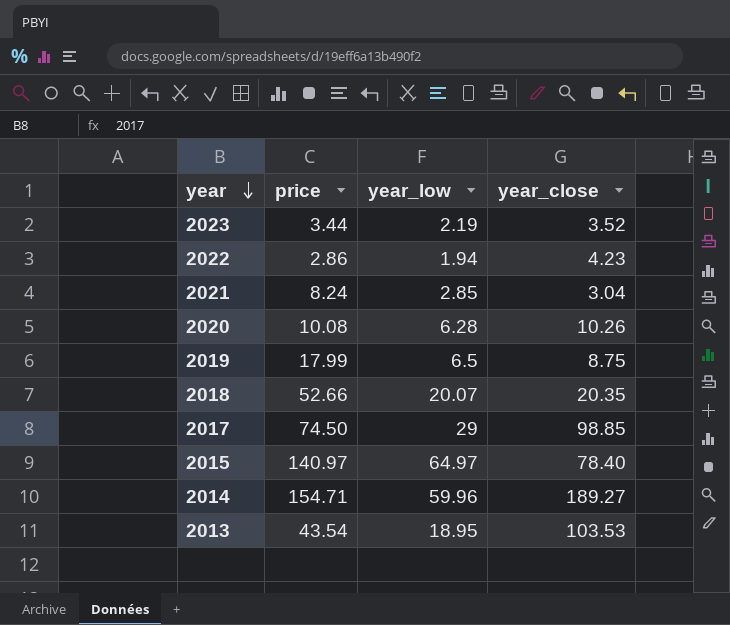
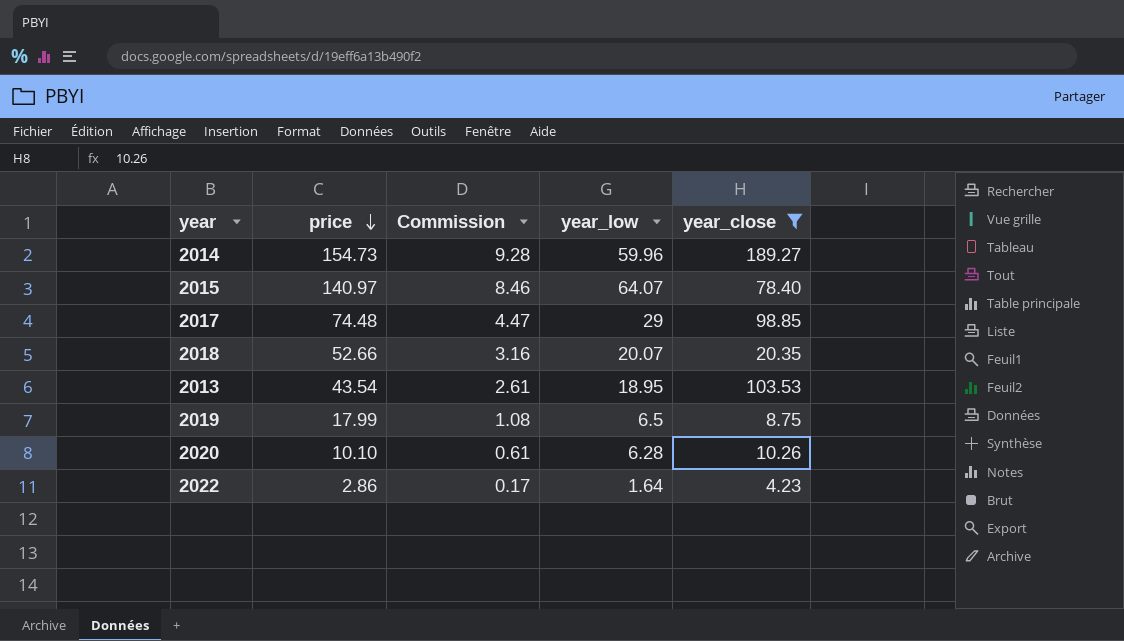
filter: none -> year_close >= 4.23
row order: year descending -> price descending
column Commission | formula: none -> [price] * 0.06
2014 | price: 154.71 -> 154.73
2015 | year_low: 64.97 -> 64.07
2017 | price: 74.50 -> 74.48
2020 | price: 10.08 -> 10.10
2022 | year_low: 1.94 -> 1.64

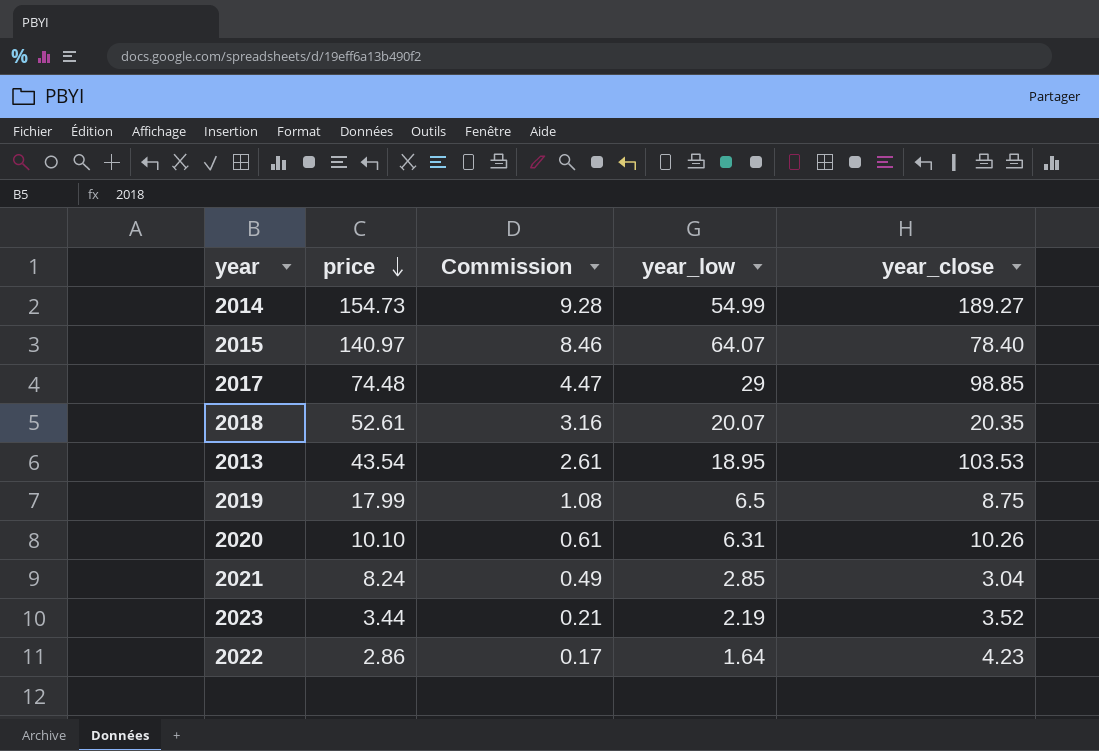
filter: year_close >= 4.23 -> none
2014 | year_low: 59.96 -> 54.99
2018 | price: 52.66 -> 52.61
2020 | year_low: 6.28 -> 6.31

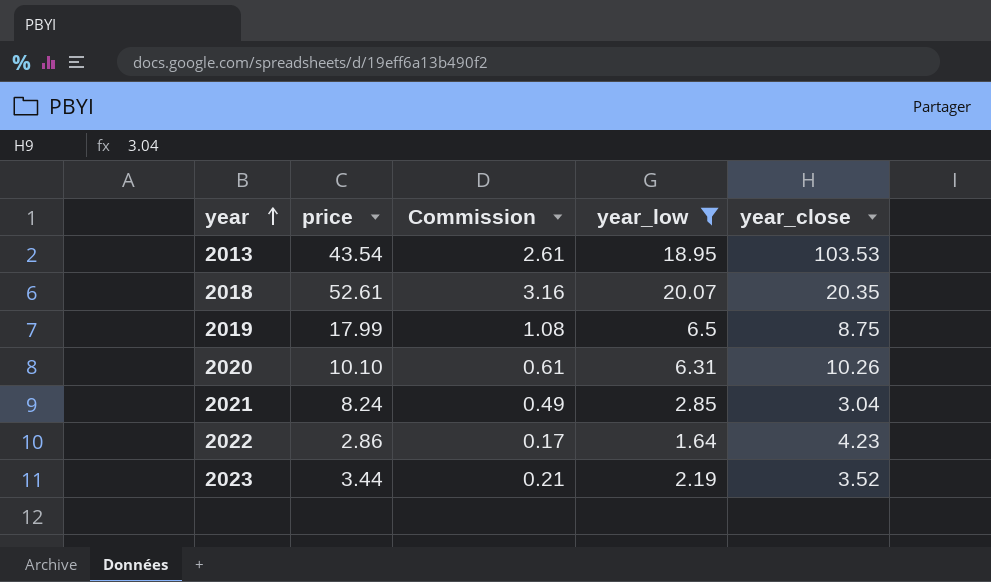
filter: none -> year_low <= 20.07
row order: price descending -> year ascending

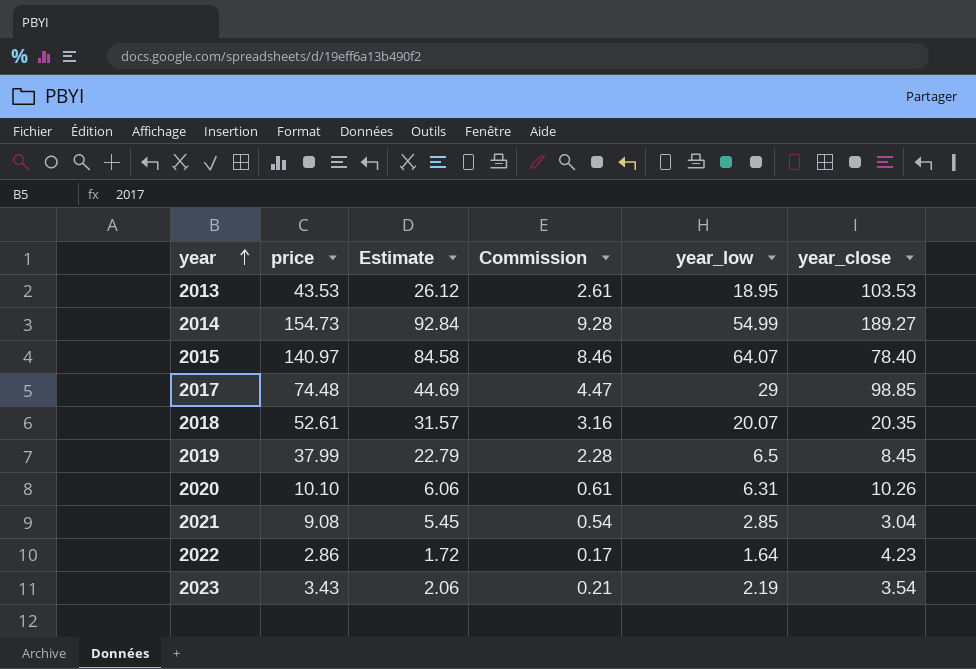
filter: year_low <= 20.07 -> none
column Estimate | formula: none -> [price] * 0.6
2013 | price: 43.54 -> 43.53
2019 | price: 17.99 -> 37.99
2019 | Commission: 1.08 -> 2.28
2019 | year_close: 8.75 -> 8.45
2021 | price: 8.24 -> 9.08
2021 | Commission: 0.49 -> 0.54
2023 | price: 3.44 -> 3.43
2023 | year_close: 3.52 -> 3.54

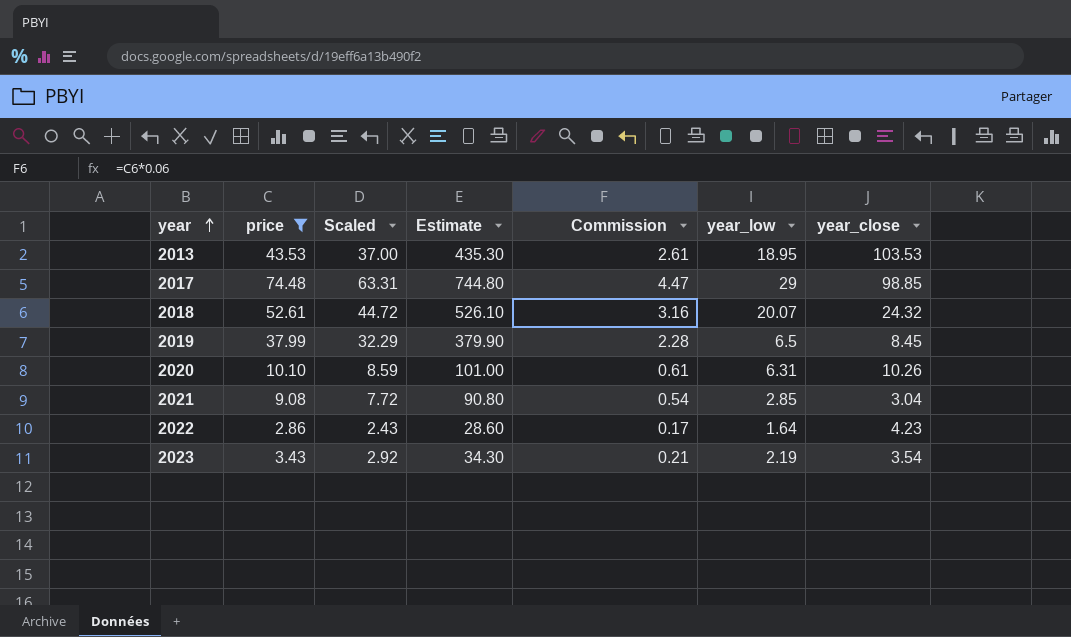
filter: none -> price <= 74.48
column Scaled | formula: none -> [price] * 0.85
column Estimate | formula: [price] * 0.6 -> [price] * 10
2018 | year_close: 20.35 -> 24.32

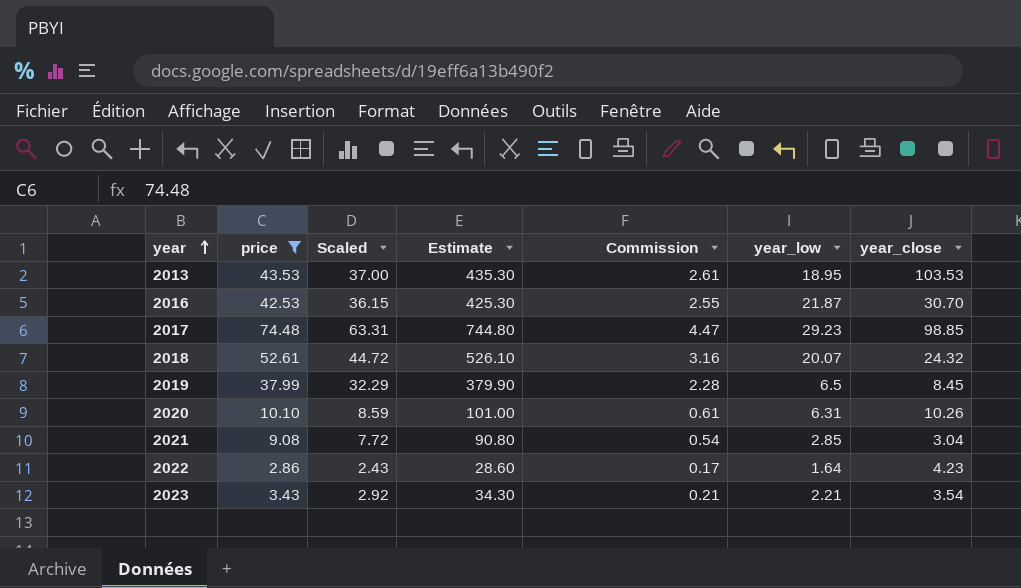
row 2016: none -> 42.53 | 36.15 | 425.30 | 2.55 | 21.87 | 30.70
2017 | year_low: 29 -> 29.23
2023 | year_low: 2.19 -> 2.21

